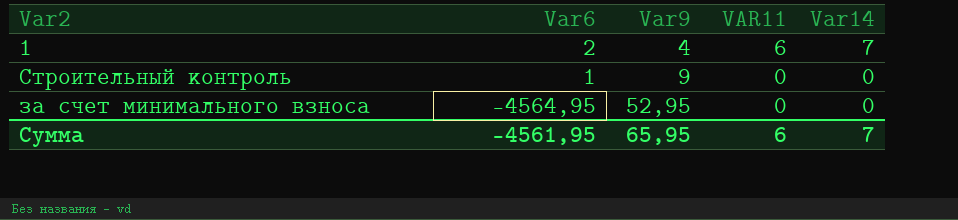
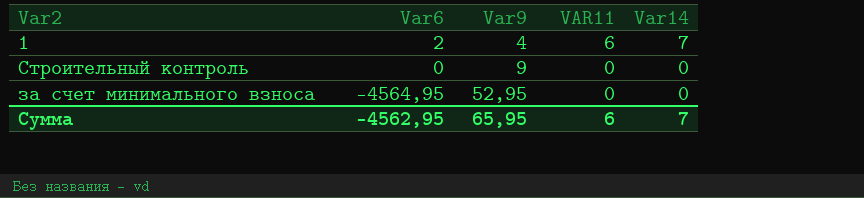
Строительный контроль | Var6: 1 -> 0
Сумма | Var6: -4561,95 -> -4562,95

